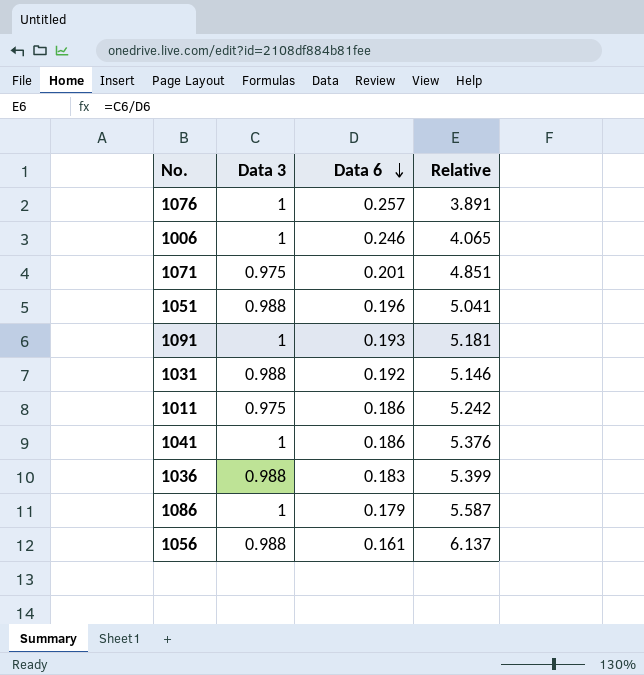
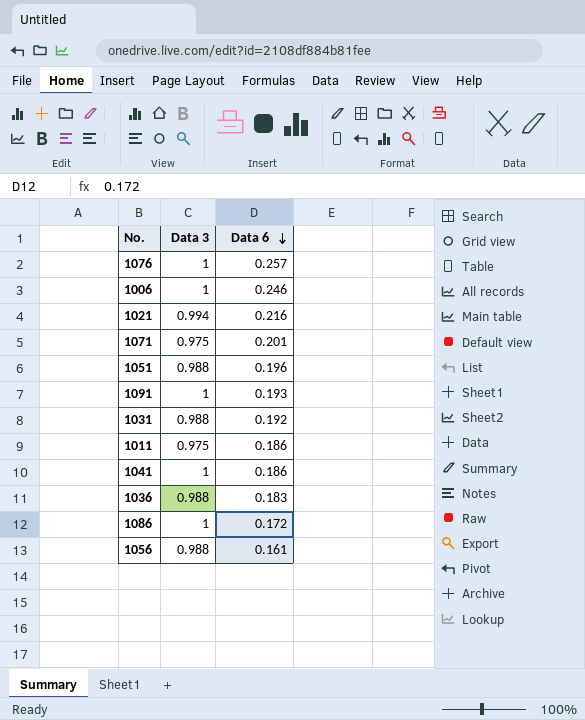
column Relative | formula: [Data 3] / [Data 6] -> none
row 1021: none -> 0.994 | 0.216
1086 | Data 6: 0.179 -> 0.172

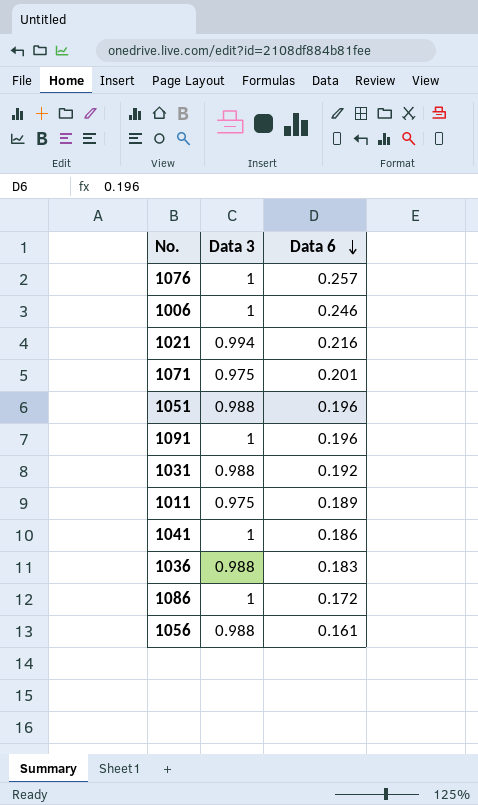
1091 | Data 6: 0.193 -> 0.196
1011 | Data 6: 0.186 -> 0.189

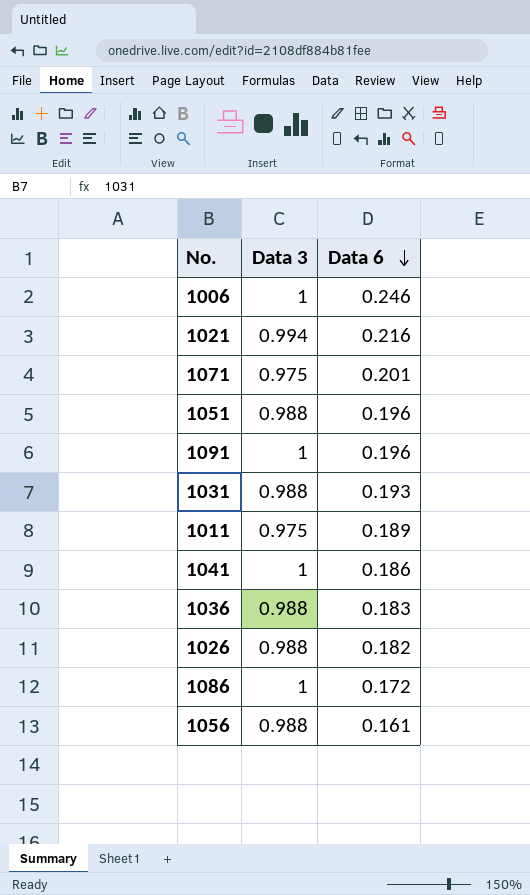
row 1076: 1 | 0.257 -> none
1031 | Data 6: 0.192 -> 0.193
row 1026: none -> 0.988 | 0.182

